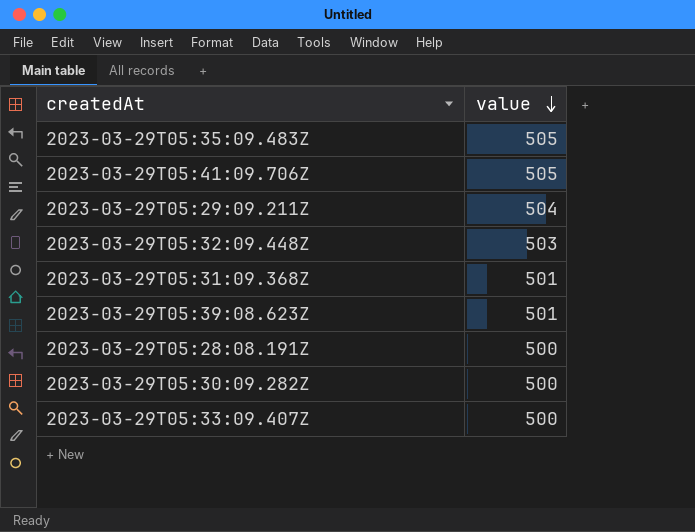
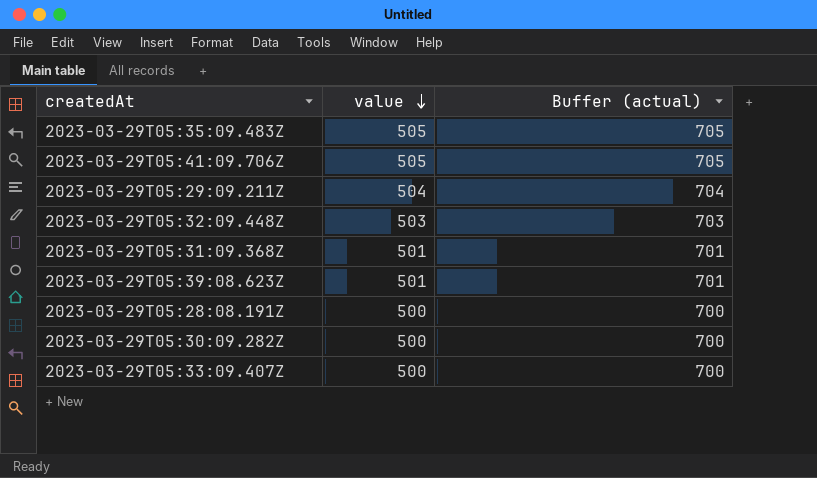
column Buffer (actual) | formula: none -> [value] + 200

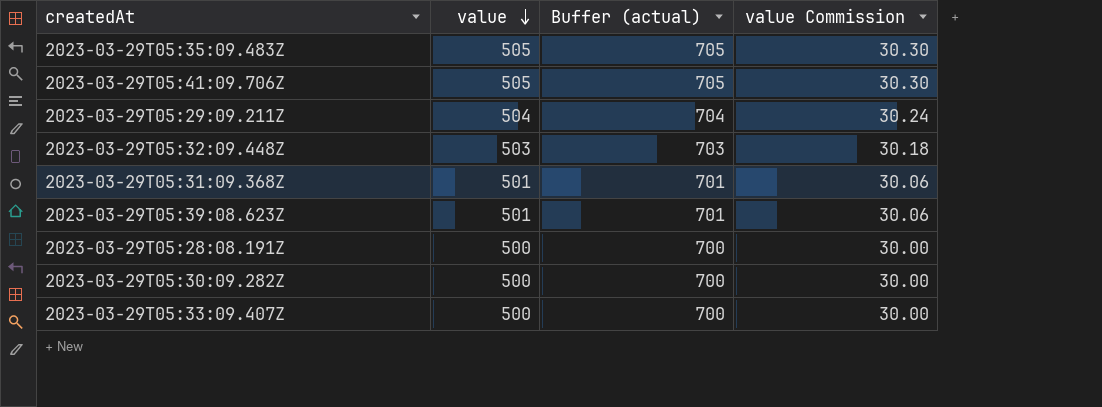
column value Commission | formula: none -> [value] * 0.06

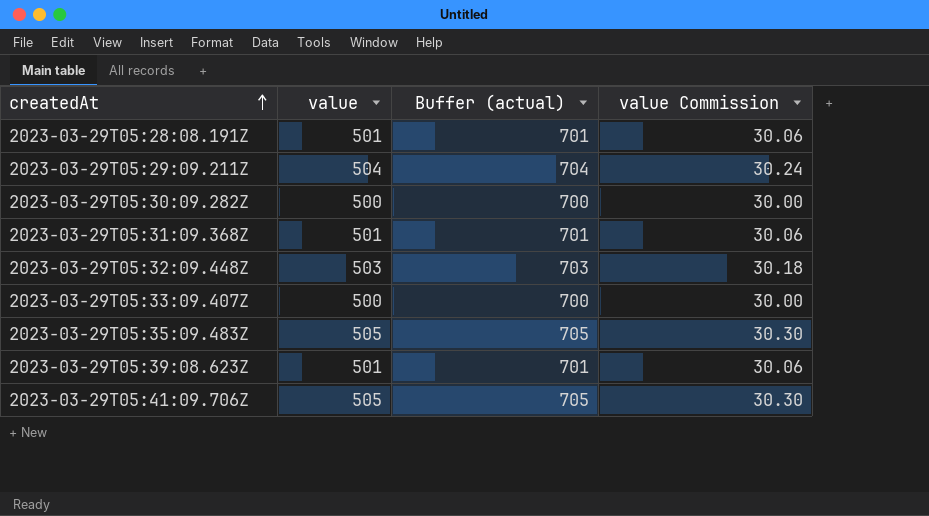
row order: value descending -> createdAt ascending
2023-03-29T05:28:08.191Z | value: 500 -> 501
2023-03-29T05:28:08.191Z | Buffer (actual): 700 -> 701
2023-03-29T05:28:08.191Z | value Commission: 30.00 -> 30.06

